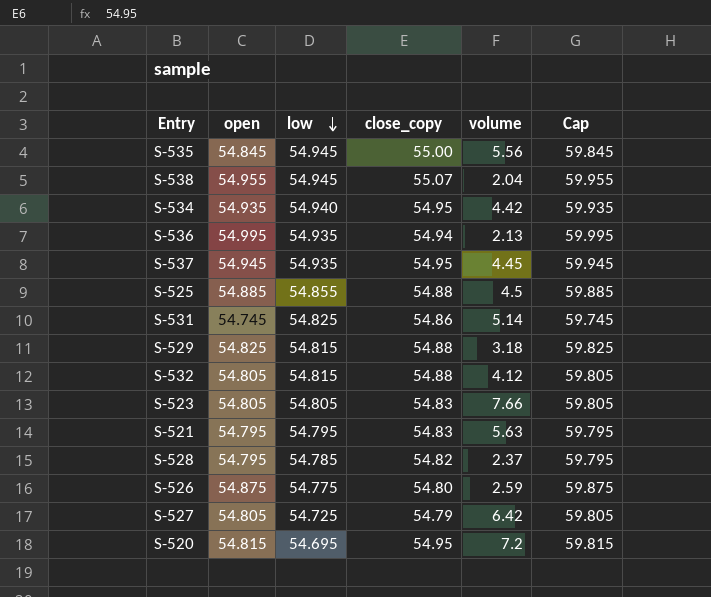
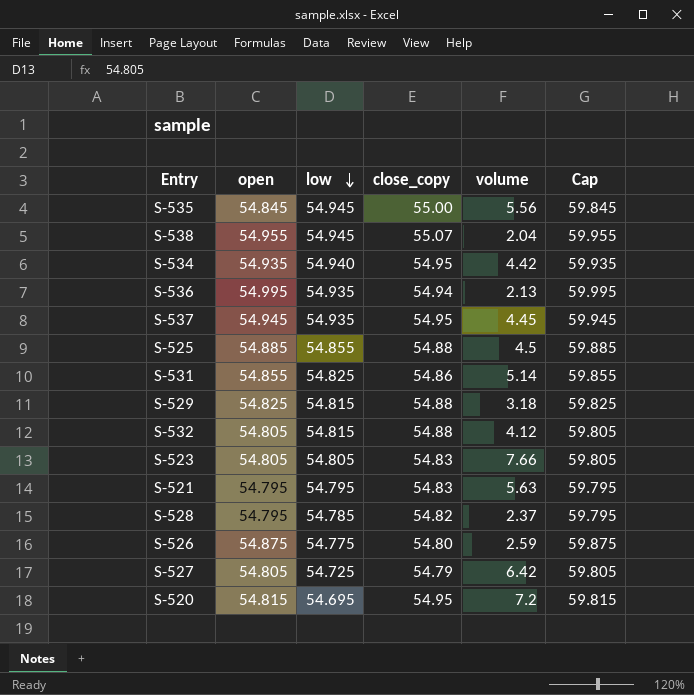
S-531 | open: 54.745 -> 54.855
S-531 | Cap: 59.745 -> 59.855

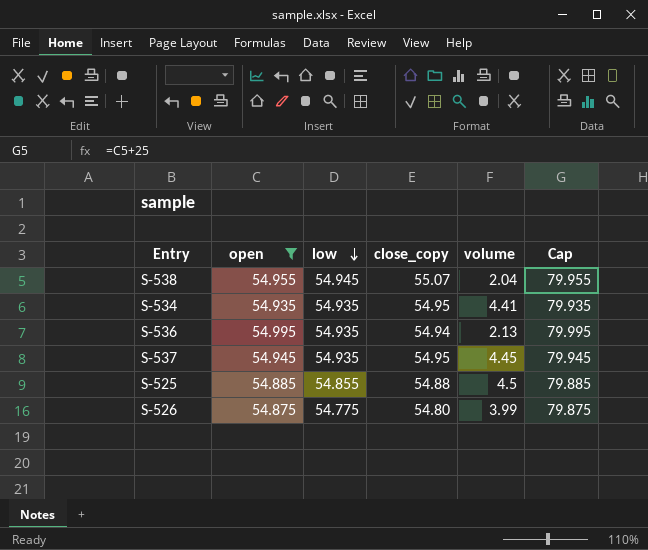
filter: none -> open >= 54.875
column Cap | formula: [open] + 5 -> [open] + 25
S-534 | low: 54.940 -> 54.935
S-534 | volume: 4.42 -> 4.41
S-526 | volume: 2.59 -> 3.99

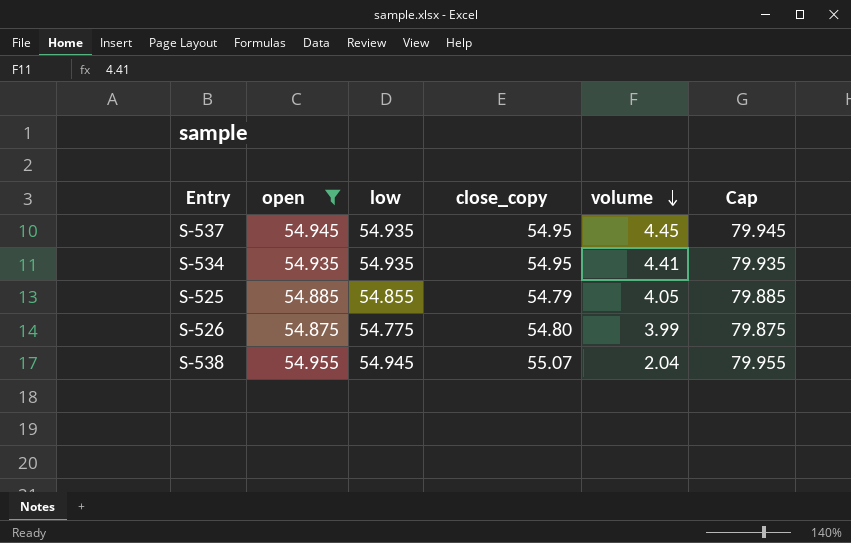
row order: low descending -> volume descending
row S-536: 54.995 | 54.935 | 54.94 | 2.13 | 79.995 -> none
S-525 | close_copy: 54.88 -> 54.79
S-525 | volume: 4.5 -> 4.05

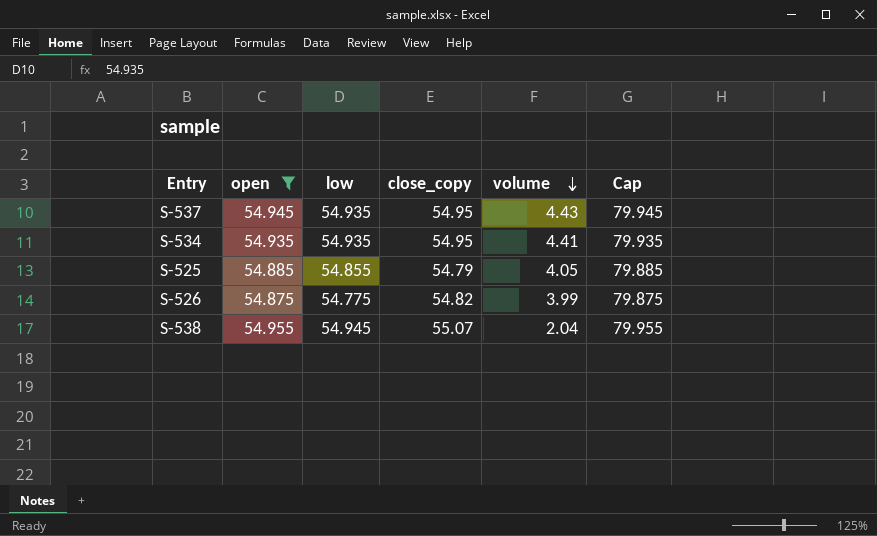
S-537 | volume: 4.45 -> 4.43
S-526 | close_copy: 54.80 -> 54.82

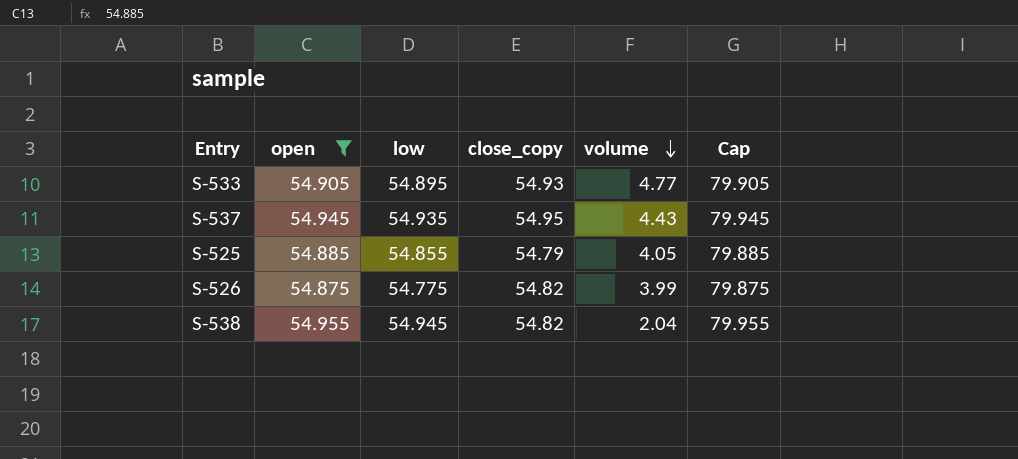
row S-534: 54.935 | 54.935 | 54.95 | 4.41 | 79.935 -> none
row S-533: none -> 54.905 | 54.895 | 54.93 | 4.77 | 79.905
S-538 | close_copy: 55.07 -> 54.82

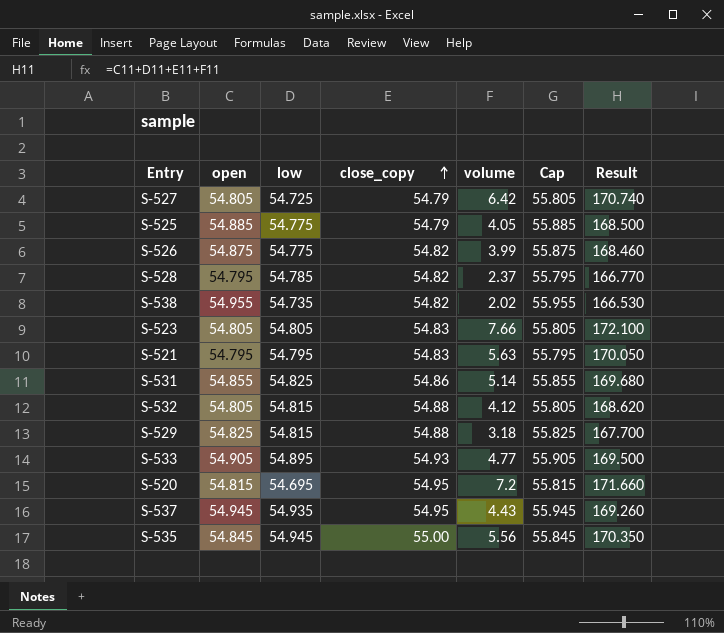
filter: open >= 54.875 -> none
row order: volume descending -> close_copy ascending
column Cap | formula: [open] + 25 -> [open] + 1
column Result | formula: none -> [open] + [low] + [close_copy] + [volume]
S-525 | low: 54.855 -> 54.775
S-538 | low: 54.945 -> 54.735
S-538 | volume: 2.04 -> 2.02

